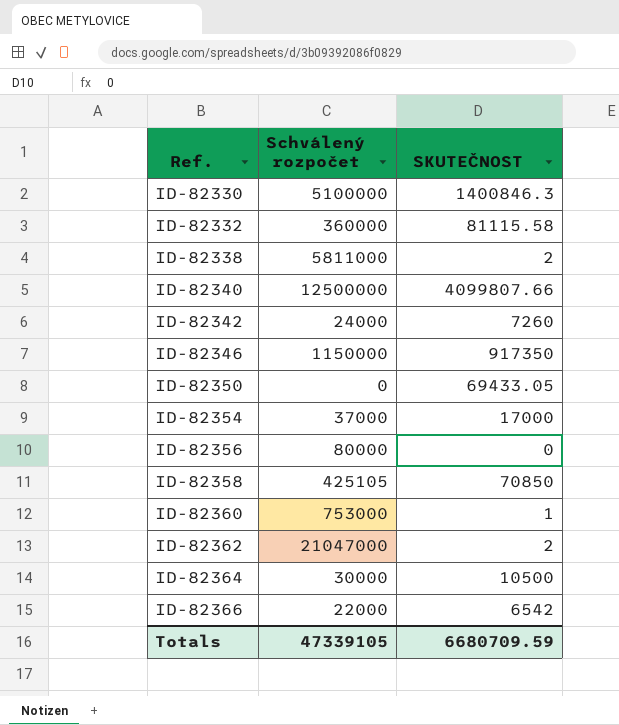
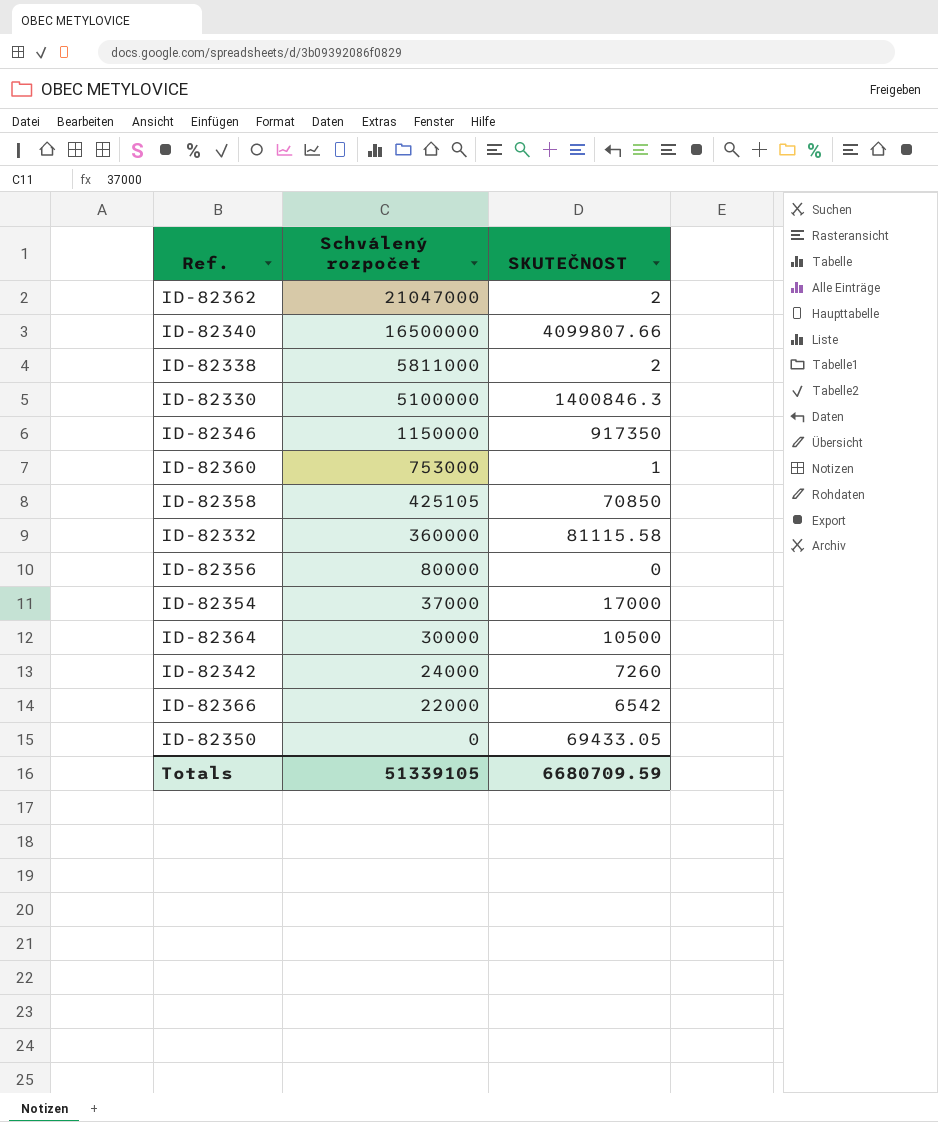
row order: Ref. ascending -> Schválený rozpočet descending
ID-82340 | Schválený rozpočet: 12500000 -> 16500000
Totals | Schválený rozpočet: 47339105 -> 51339105

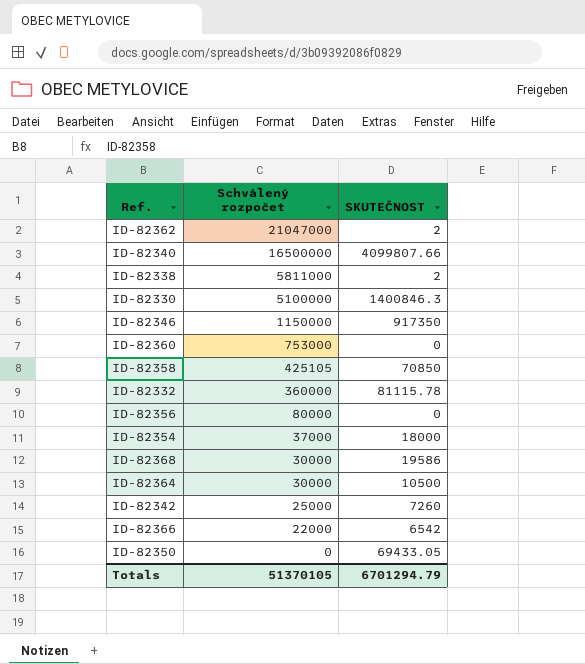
ID-82360 | SKUTEČNOST: 1 -> 0
ID-82332 | SKUTEČNOST: 81115.58 -> 81115.78
ID-82354 | SKUTEČNOST: 17000 -> 18000
row ID-82368: none -> 30000 | 19586
ID-82342 | Schválený rozpočet: 24000 -> 25000
Totals | Schválený rozpočet: 51339105 -> 51370105
Totals | SKUTEČNOST: 6680709.59 -> 6701294.79

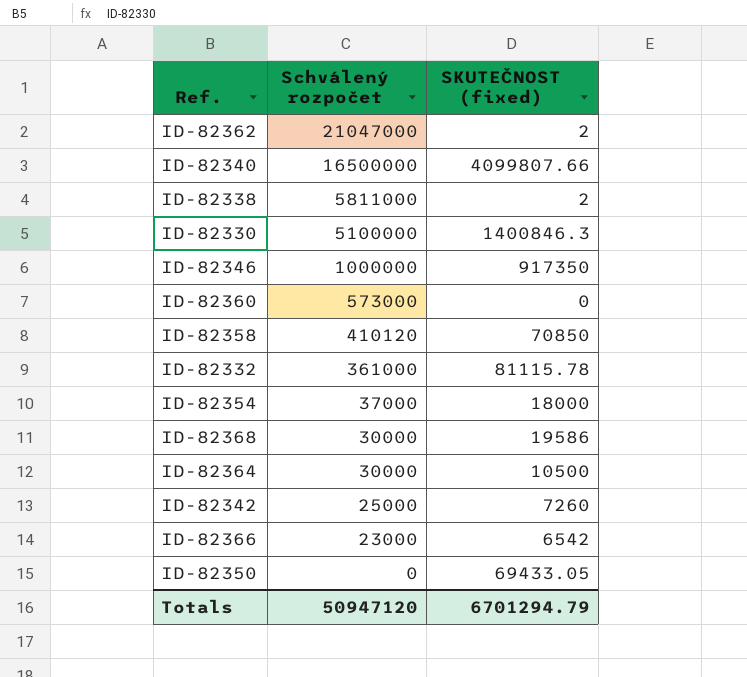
column name: SKUTEČNOST -> SKUTEČNOST (fixed)
row ID-82356: 80000 | 0 -> none
ID-82346 | Schválený rozpočet: 1150000 -> 1000000
ID-82360 | Schválený rozpočet: 753000 -> 573000
ID-82358 | Schválený rozpočet: 425105 -> 410120
ID-82332 | Schválený rozpočet: 360000 -> 361000
ID-82366 | Schválený rozpočet: 22000 -> 23000
Totals | Schválený rozpočet: 51370105 -> 50947120

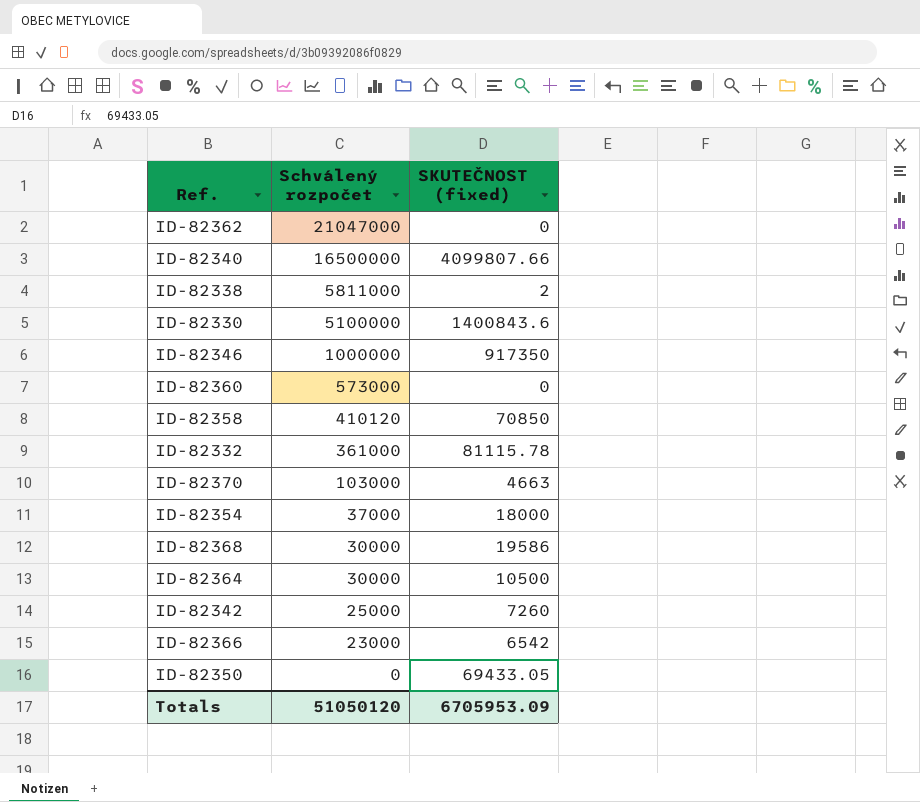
ID-82362 | SKUTEČNOST (fixed): 2 -> 0
ID-82330 | SKUTEČNOST (fixed): 1400846.3 -> 1400843.6
row ID-82370: none -> 103000 | 4663
Totals | Schválený rozpočet: 50947120 -> 51050120
Totals | SKUTEČNOST (fixed): 6701294.79 -> 6705953.09

